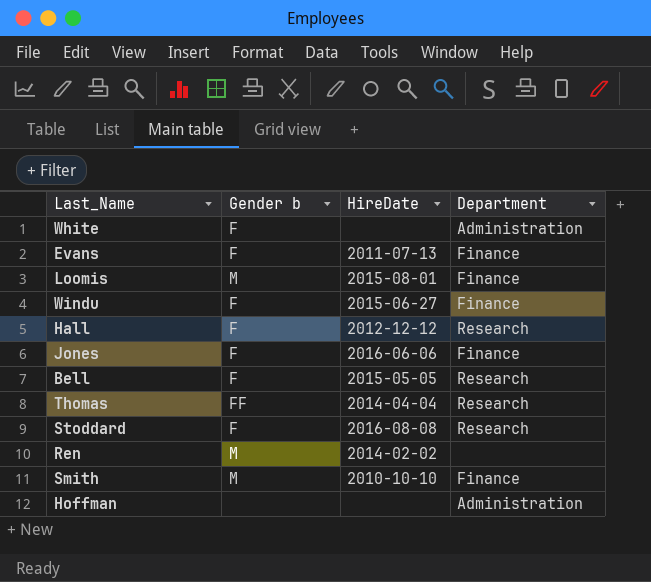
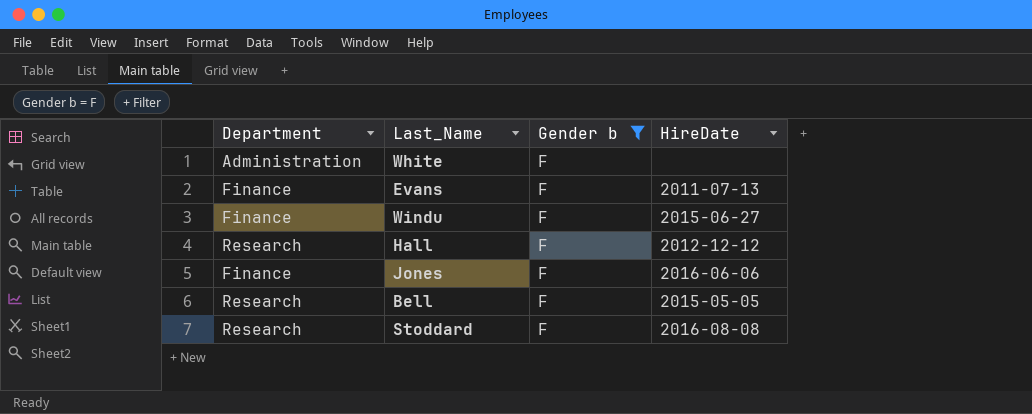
filter: none -> Gender b = F
column Department | position: 4 -> 1

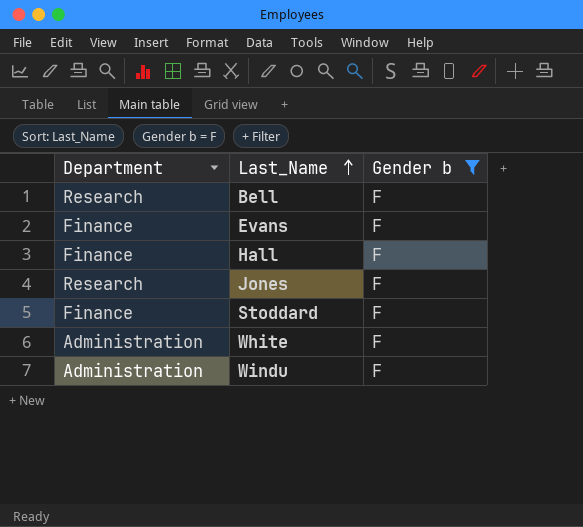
row order: none -> Last_Name ascending
column HireDate | position: 4 -> none
Hall | Department: Research -> Finance
Jones | Department: Finance -> Research
Stoddard | Department: Research -> Finance
Windu | Department: Finance -> Administration

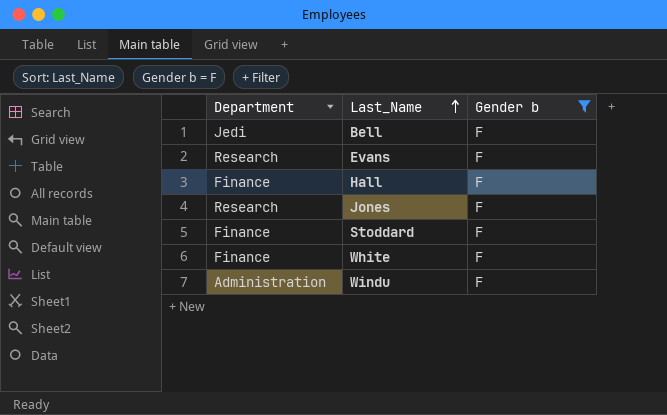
Bell | Department: Research -> Jedi
Evans | Department: Finance -> Research
White | Department: Administration -> Finance

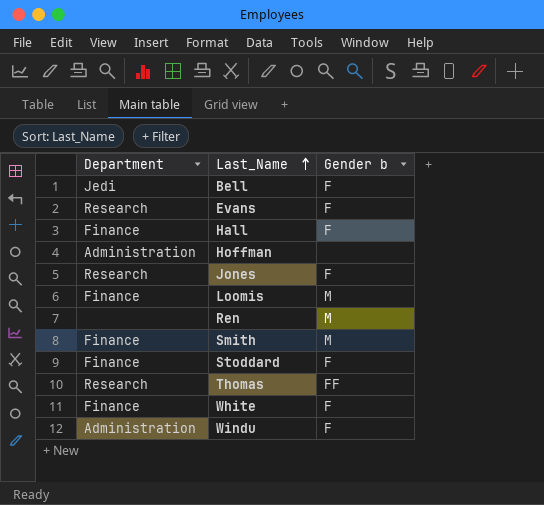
filter: Gender b = F -> none

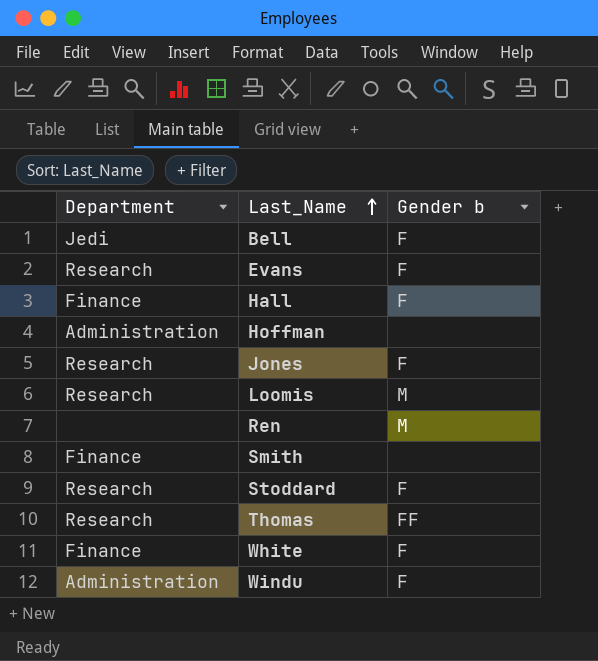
Loomis | Department: Finance -> Research
Smith | Gender b: M -> none
Stoddard | Department: Finance -> Research

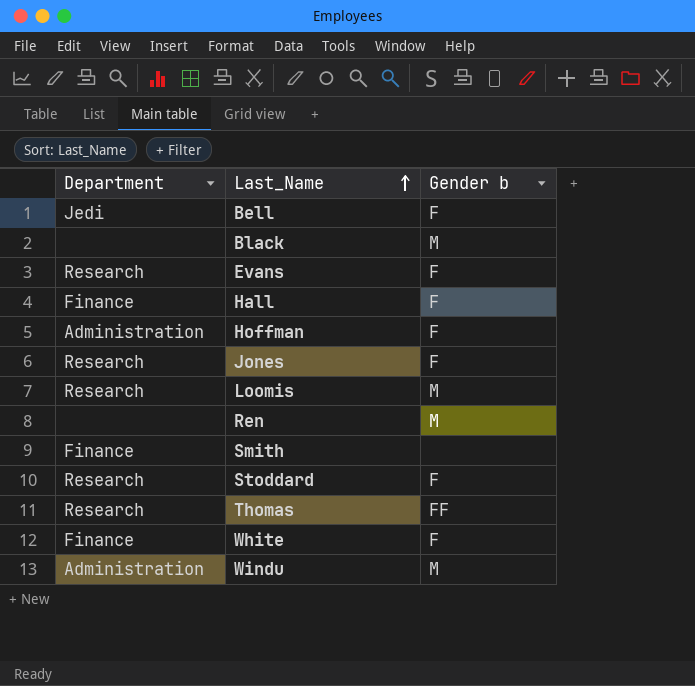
row Black: none -> none | M
Hoffman | Gender b: none -> F
Windu | Gender b: F -> M

